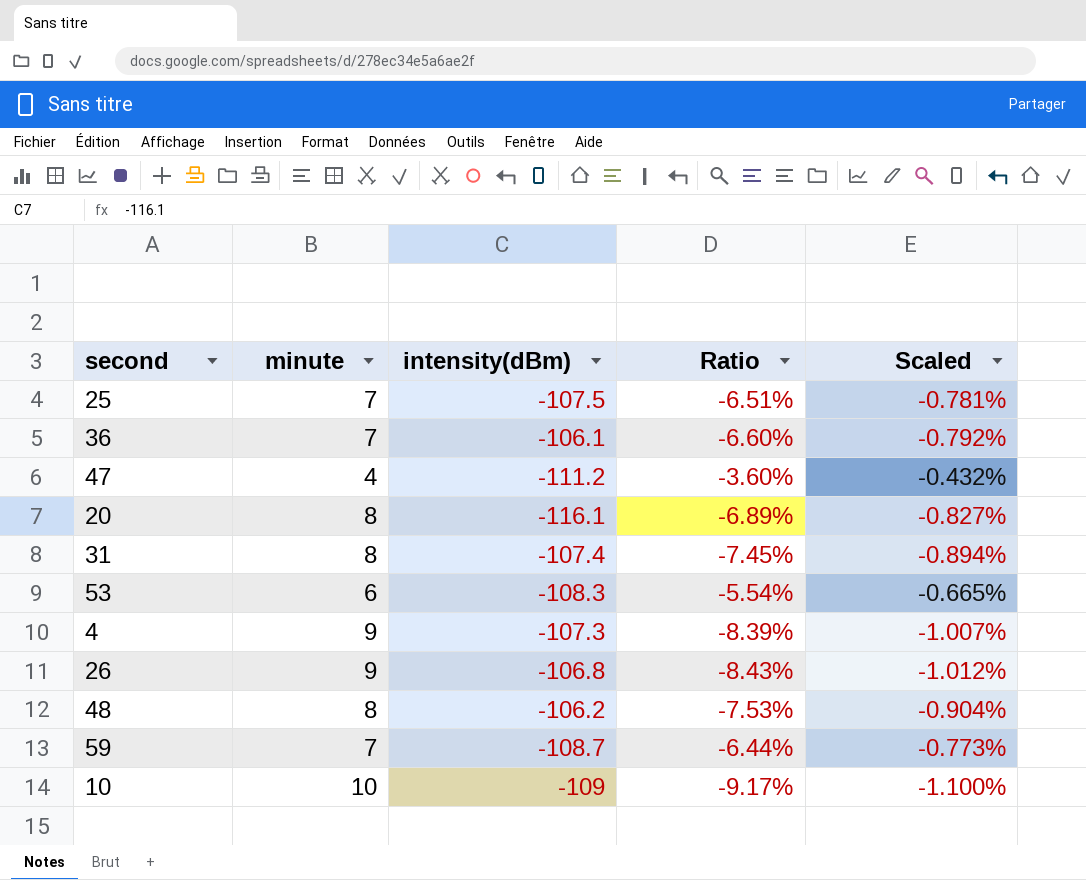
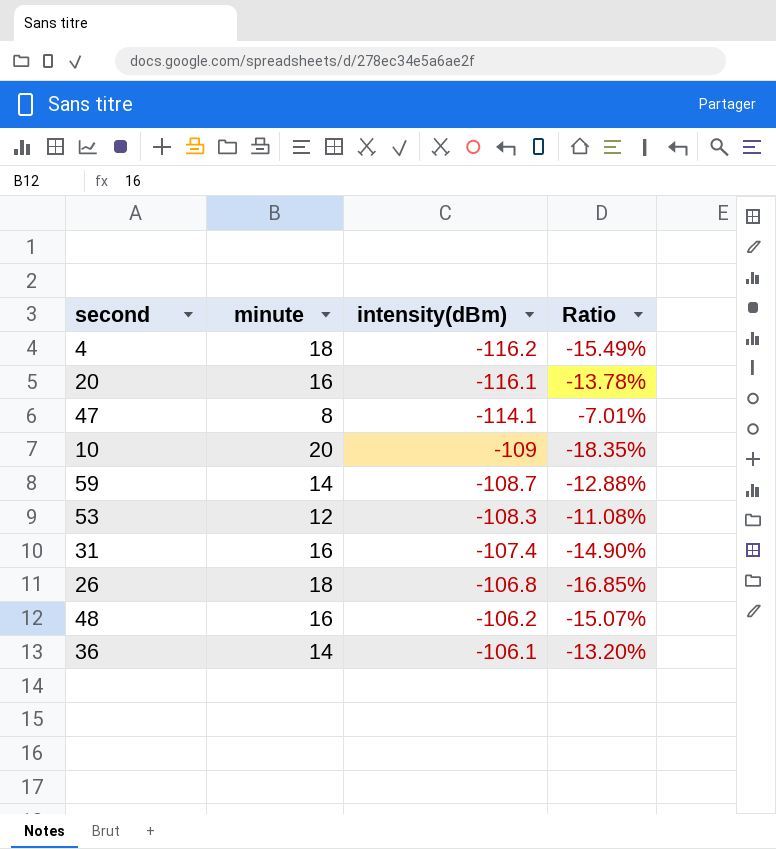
row order: none -> intensity(dBm) ascending
column Scaled | formula: [Ratio] * 0.12 -> none
row 25: 7 | -107.5 | -6.51% | -0.781% -> none
4 | minute: 9 -> 18
4 | intensity(dBm): -107.3 -> -116.2
4 | Ratio: -8.39% -> -15.49%
20 | minute: 8 -> 16
20 | Ratio: -6.89% -> -13.78%
47 | minute: 4 -> 8
47 | intensity(dBm): -111.2 -> -114.1
47 | Ratio: -3.60% -> -7.01%
10 | minute: 10 -> 20
10 | Ratio: -9.17% -> -18.35%
59 | minute: 7 -> 14
59 | Ratio: -6.44% -> -12.88%
53 | minute: 6 -> 12
53 | Ratio: -5.54% -> -11.08%
31 | minute: 8 -> 16
31 | Ratio: -7.45% -> -14.90%
26 | minute: 9 -> 18
26 | Ratio: -8.43% -> -16.85%
48 | minute: 8 -> 16
48 | Ratio: -7.53% -> -15.07%
36 | minute: 7 -> 14
36 | Ratio: -6.60% -> -13.20%

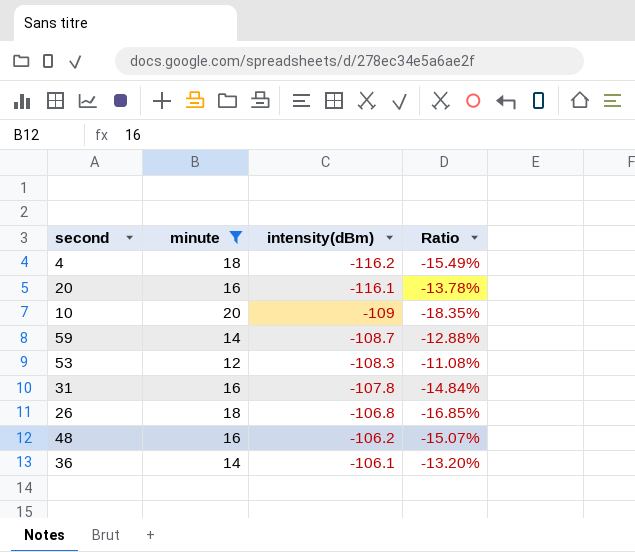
filter: none -> minute != 8
31 | intensity(dBm): -107.4 -> -107.8
31 | Ratio: -14.90% -> -14.84%

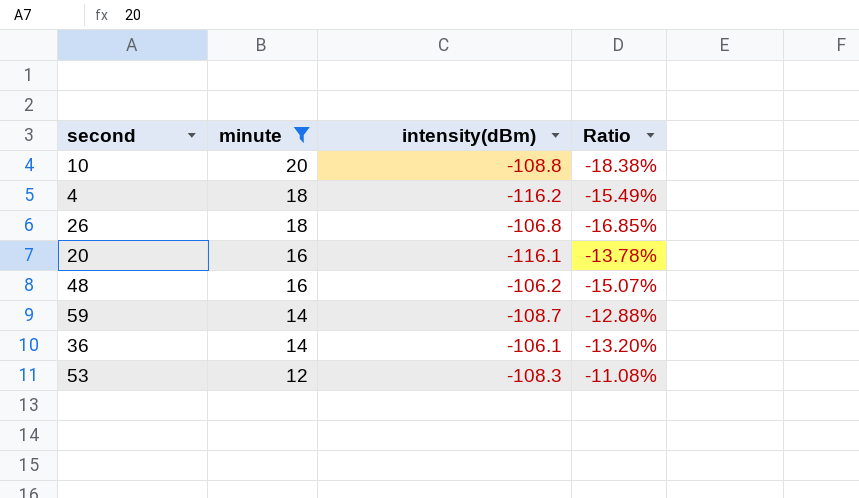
row order: intensity(dBm) ascending -> minute descending
row 31: 16 | -107.8 | -14.84% -> none
10 | intensity(dBm): -109 -> -108.8
10 | Ratio: -18.35% -> -18.38%

